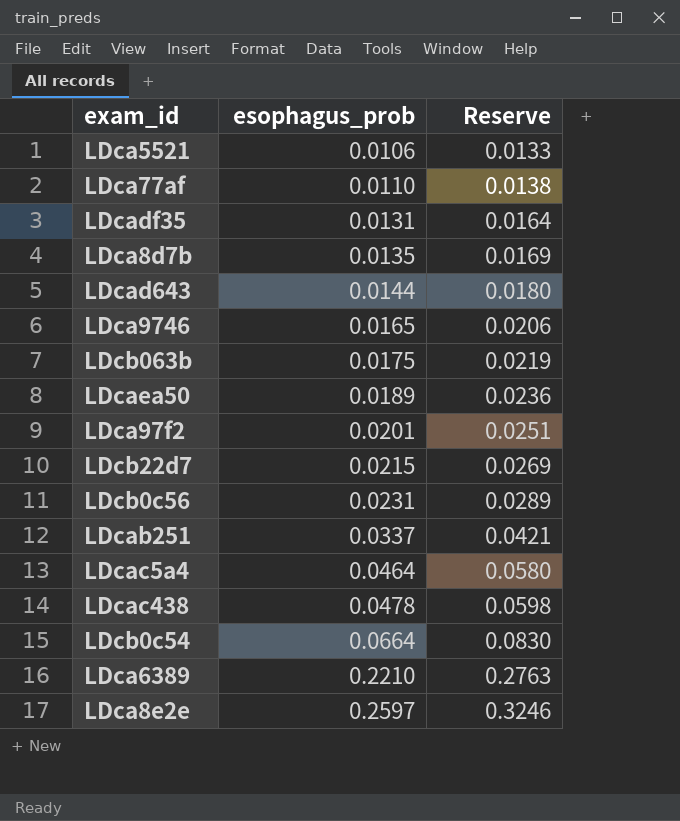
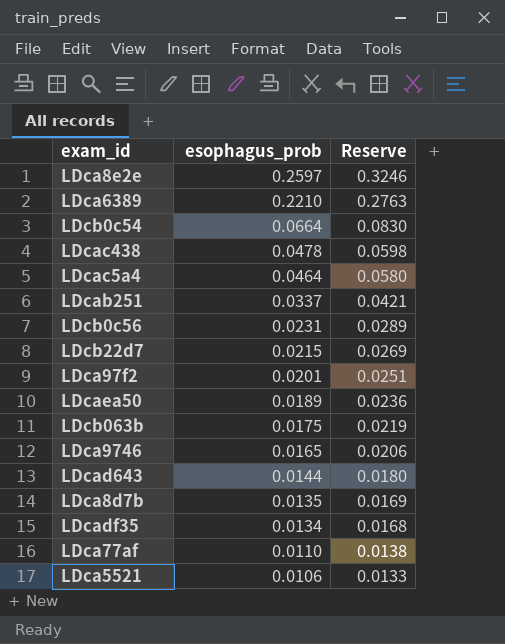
row order: esophagus_prob ascending -> esophagus_prob descending
LDcadf35 | esophagus_prob: 0.0131 -> 0.0134
LDcadf35 | Reserve: 0.0164 -> 0.0168

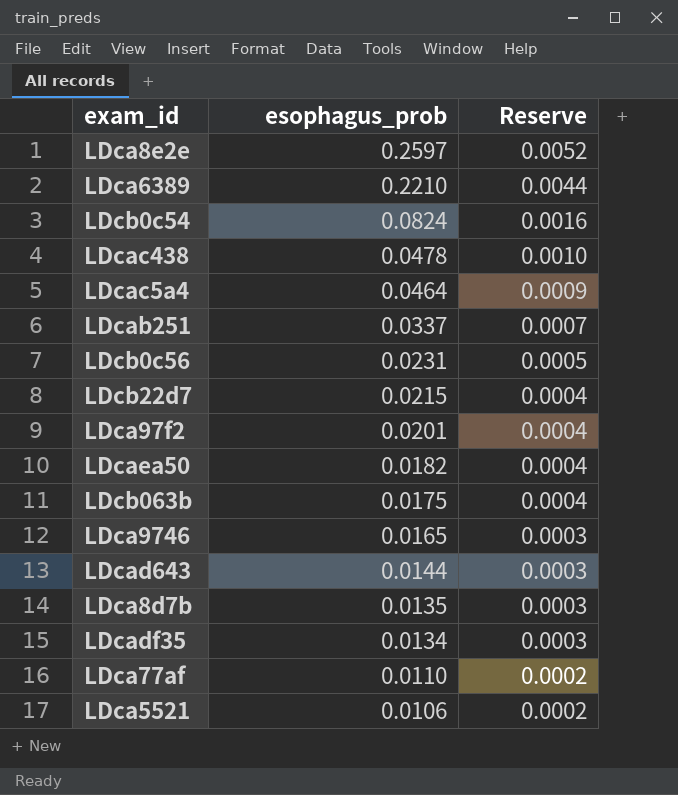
column Reserve | formula: [esophagus_prob] * 1.25 -> [esophagus_prob] * 0.02
LDcb0c54 | esophagus_prob: 0.0664 -> 0.0824
LDcaea50 | esophagus_prob: 0.0189 -> 0.0182

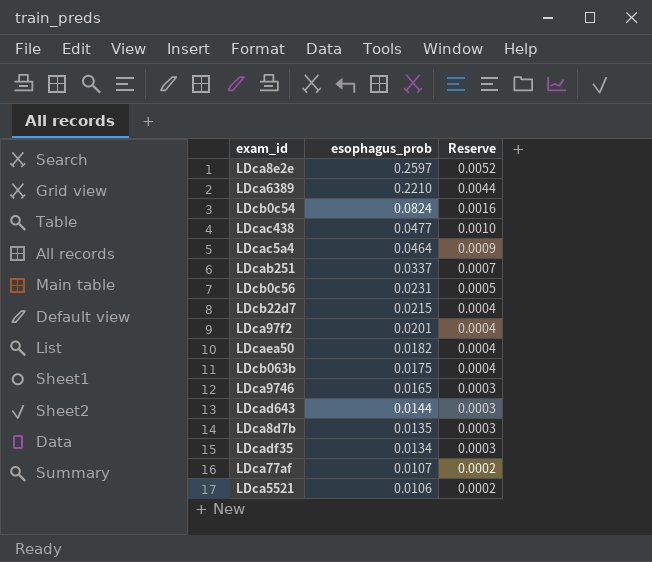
LDcac438 | esophagus_prob: 0.0478 -> 0.0477
LDca77af | esophagus_prob: 0.0110 -> 0.0107

